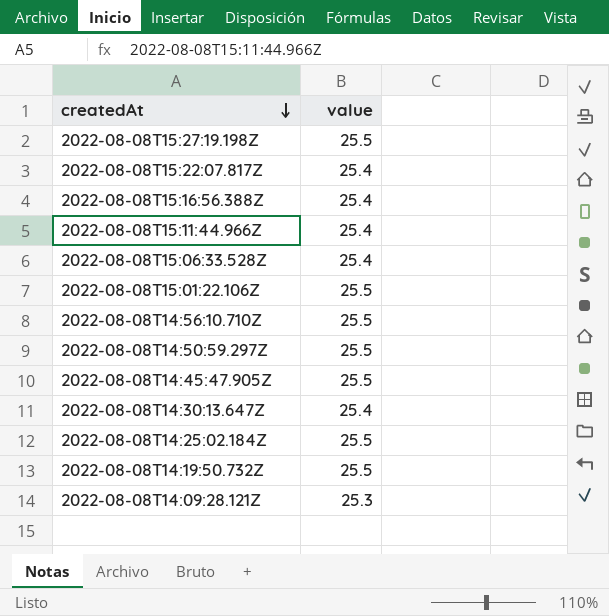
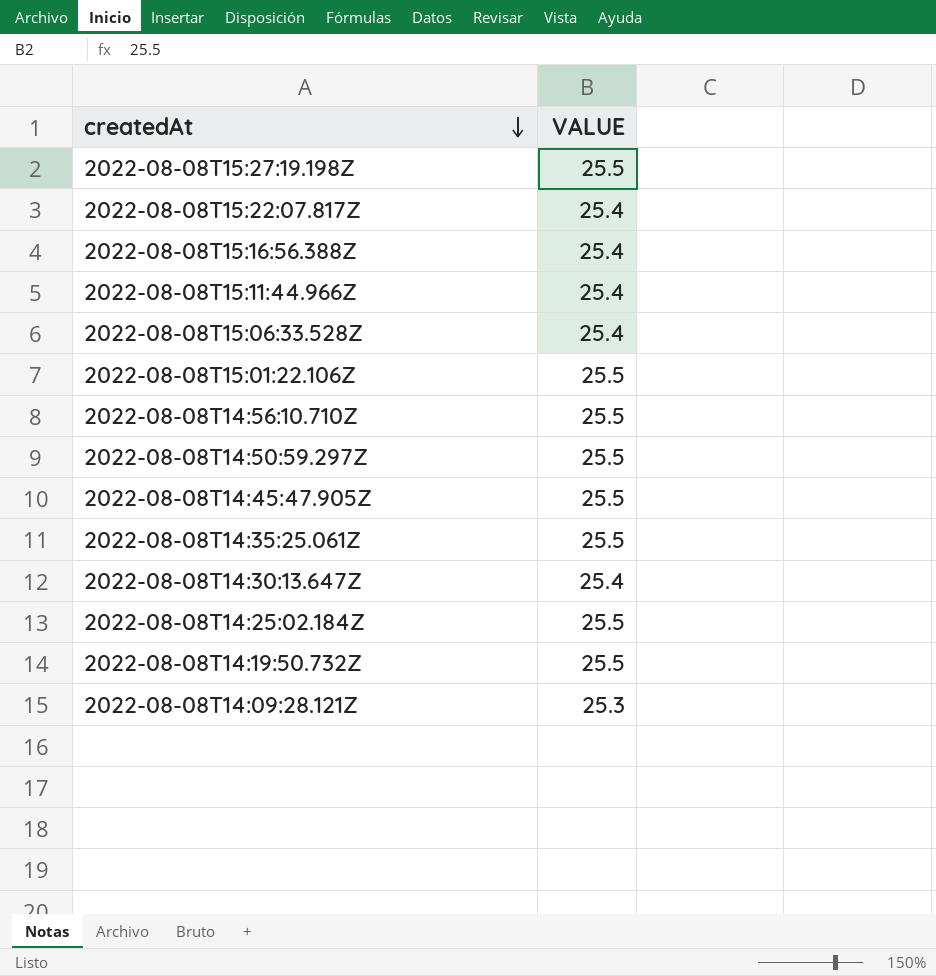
column name: value -> VALUE
row 2022-08-08T14:35:25.061Z: none -> 25.5

